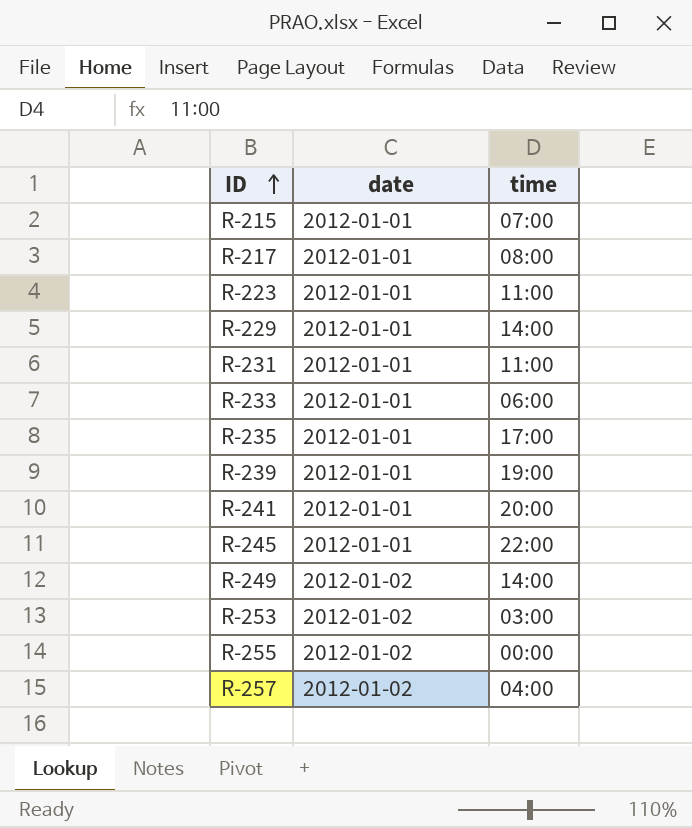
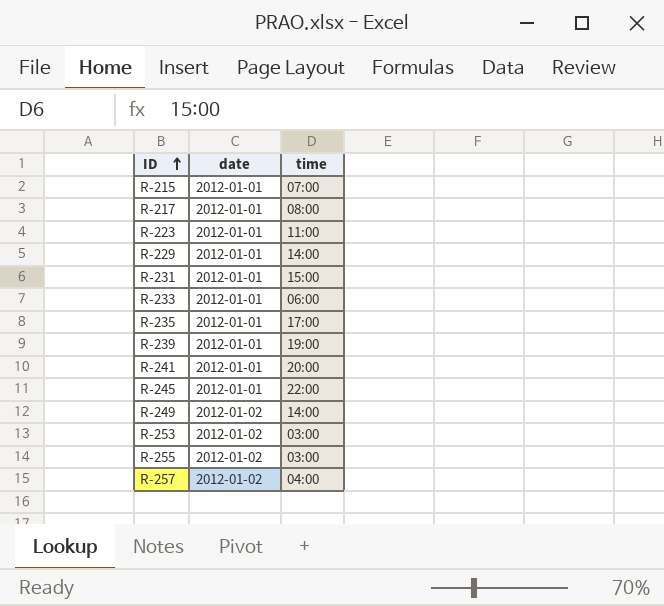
R-231 | time: 11:00 -> 15:00
R-255 | time: 00:00 -> 03:00

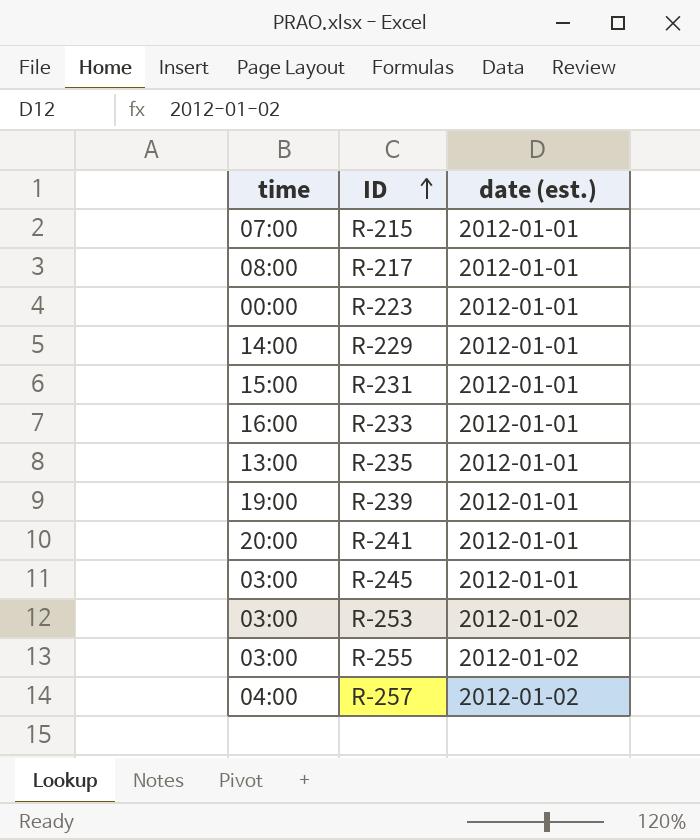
column time | position: 3 -> 1
column name: date -> date (est.)
row R-249: 2012-01-02 | 14:00 -> none
R-223 | time: 11:00 -> 00:00
R-233 | time: 06:00 -> 16:00
R-235 | time: 17:00 -> 13:00
R-245 | time: 22:00 -> 03:00

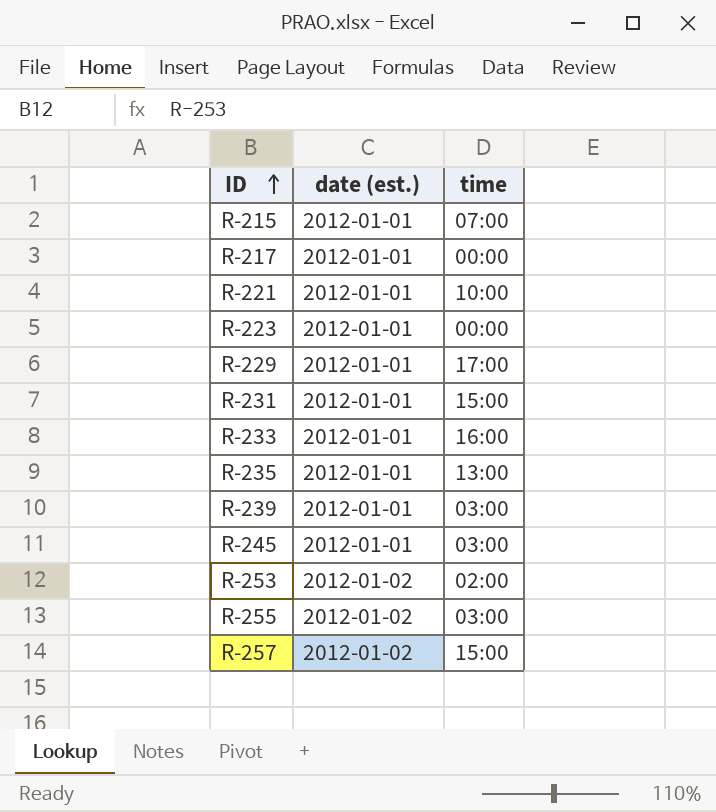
column time | position: 1 -> 3
row R-241: 20:00 | 2012-01-01 -> none
R-217 | time: 08:00 -> 00:00
row R-221: none -> 2012-01-01 | 10:00
R-229 | time: 14:00 -> 17:00
R-239 | time: 19:00 -> 03:00
R-253 | time: 03:00 -> 02:00
R-257 | time: 04:00 -> 15:00

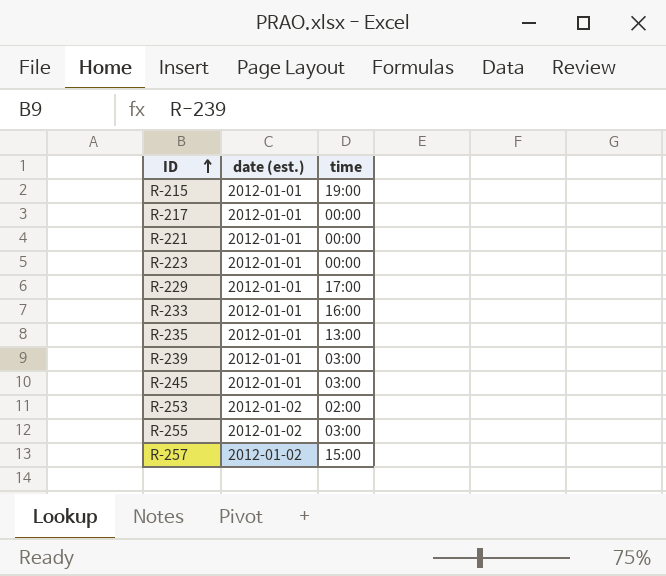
row R-231: 2012-01-01 | 15:00 -> none
R-215 | time: 07:00 -> 19:00
R-221 | time: 10:00 -> 00:00

